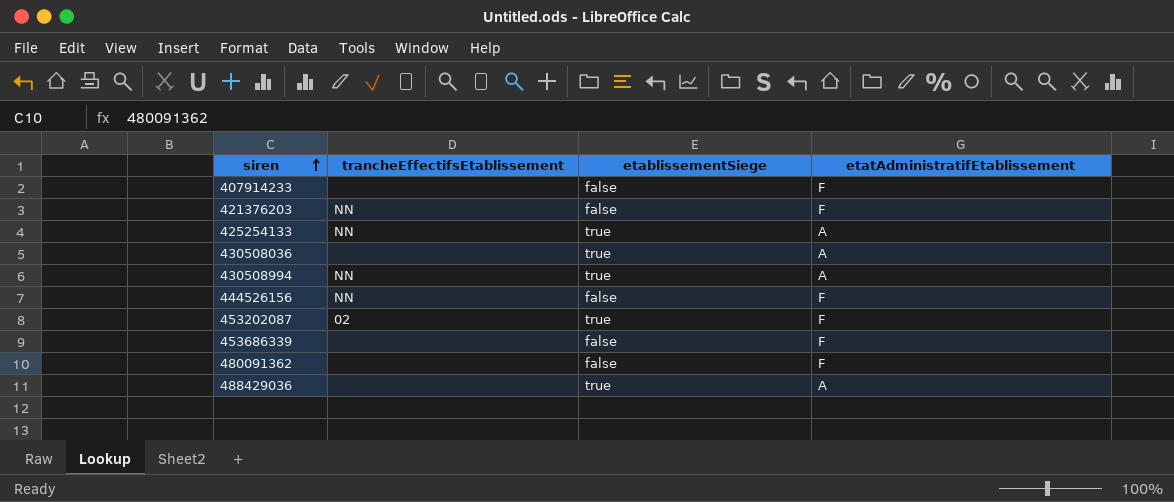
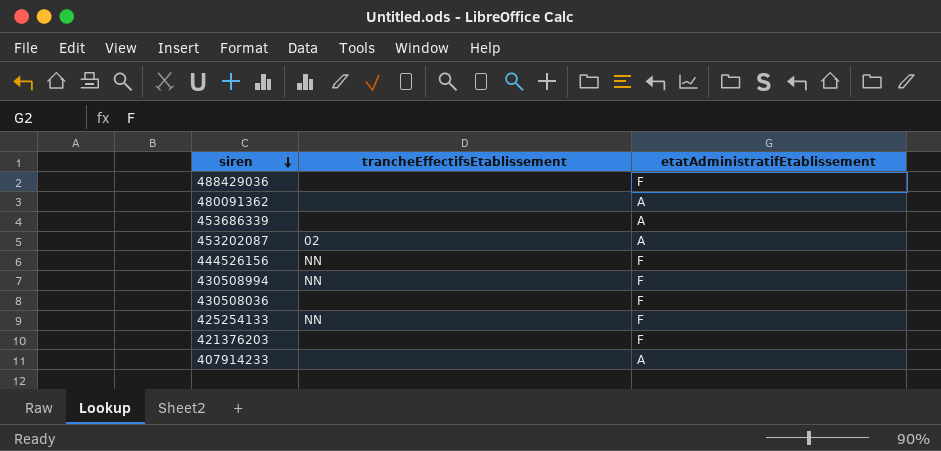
row order: siren ascending -> siren descending
column etablissementSiege | position: 3 -> none
488429036 | etatAdministratifEtablissement: A -> F
480091362 | etatAdministratifEtablissement: F -> A
453686339 | etatAdministratifEtablissement: F -> A
453202087 | etatAdministratifEtablissement: F -> A
430508994 | etatAdministratifEtablissement: A -> F
430508036 | etatAdministratifEtablissement: A -> F
425254133 | etatAdministratifEtablissement: A -> F
421376203 | trancheEffectifsEtablissement: NN -> none
407914233 | etatAdministratifEtablissement: F -> A

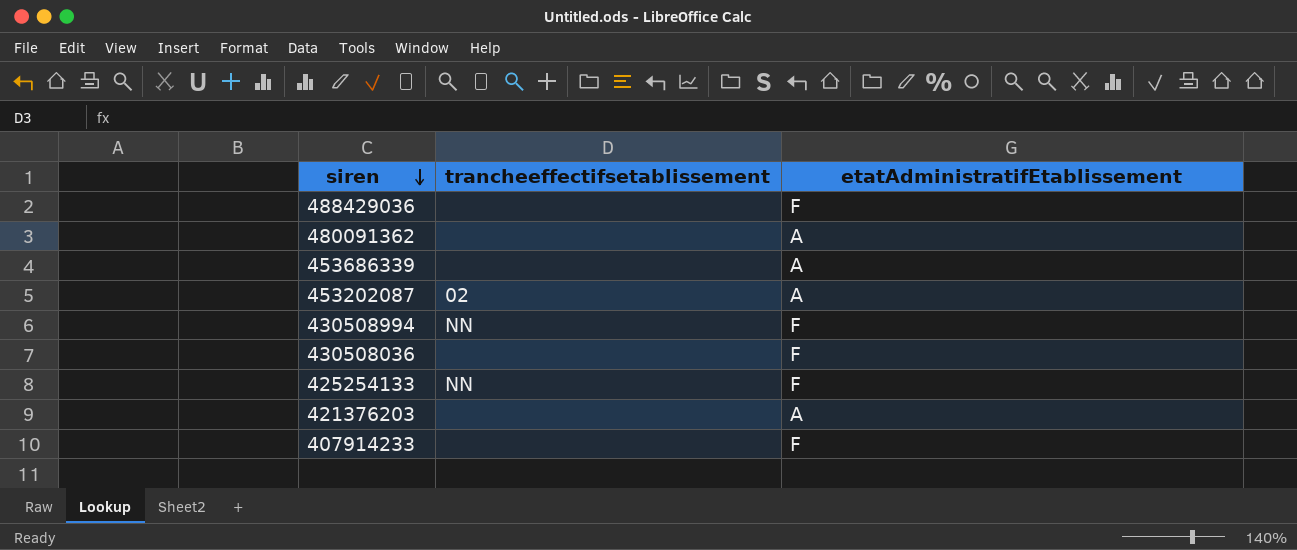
column name: trancheEffectifsEtablissement -> trancheeffectifsetablissement
row 444526156: NN | F -> none
421376203 | etatAdministratifEtablissement: F -> A
407914233 | etatAdministratifEtablissement: A -> F

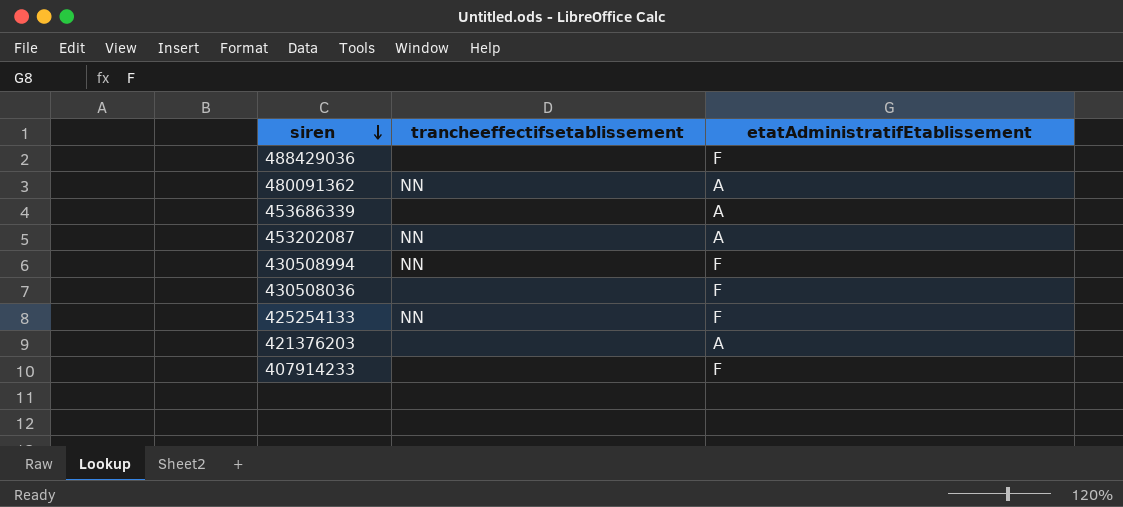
480091362 | trancheeffectifsetablissement: none -> NN
453202087 | trancheeffectifsetablissement: 02 -> NN

